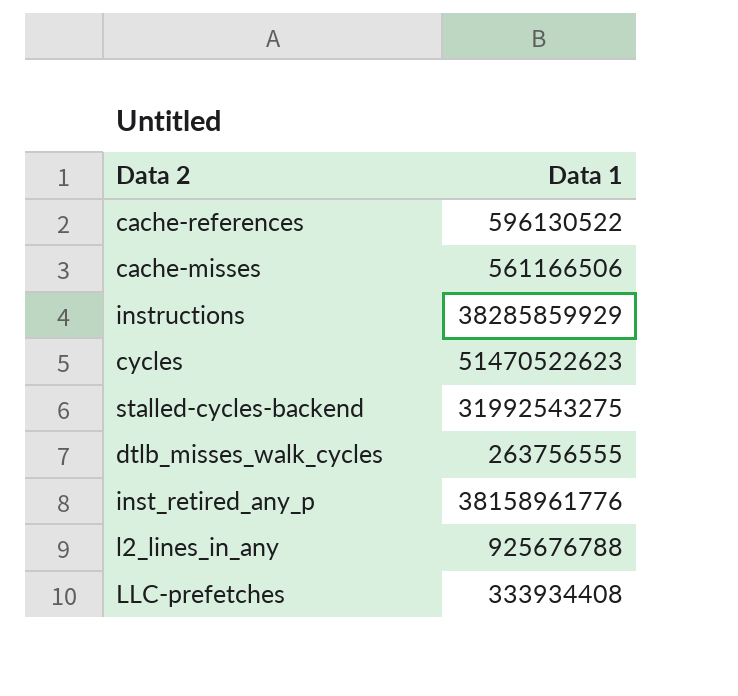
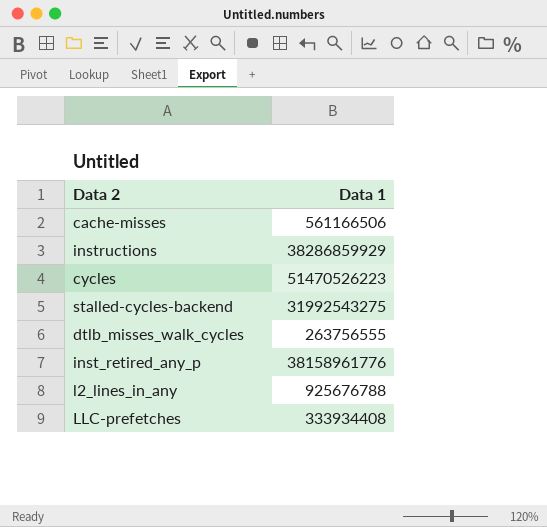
row cache-references: 596130522 -> none
instructions | Data 1: 38285859929 -> 38286859929
cycles | Data 1: 51470522623 -> 51470526223

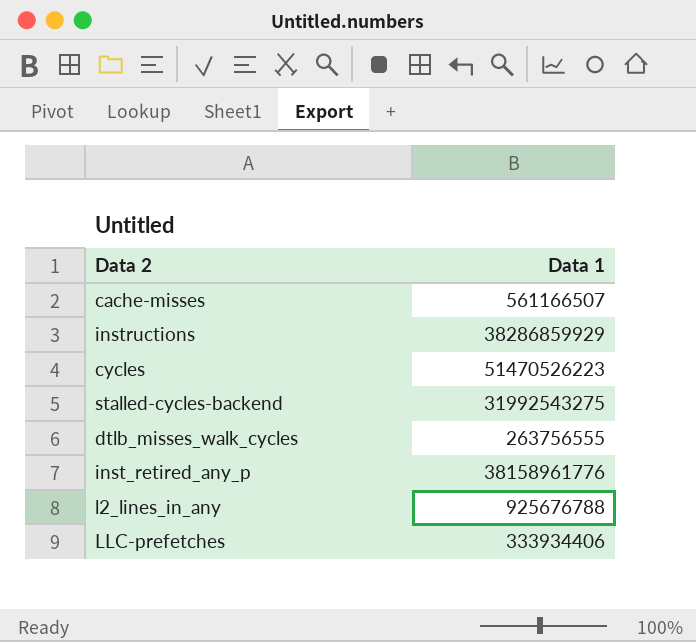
cache-misses | Data 1: 561166506 -> 561166507
LLC-prefetches | Data 1: 333934408 -> 333934406

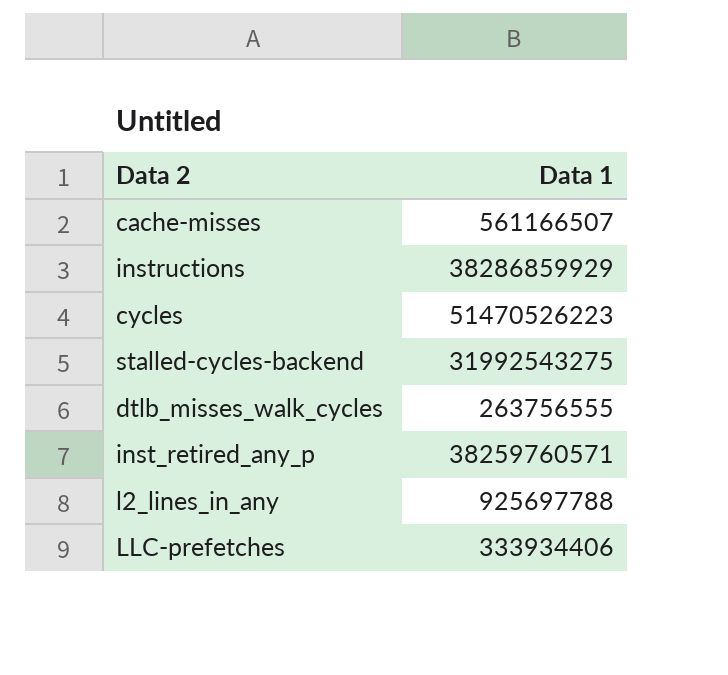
inst_retired_any_p | Data 1: 38158961776 -> 38259760571
l2_lines_in_any | Data 1: 925676788 -> 925697788

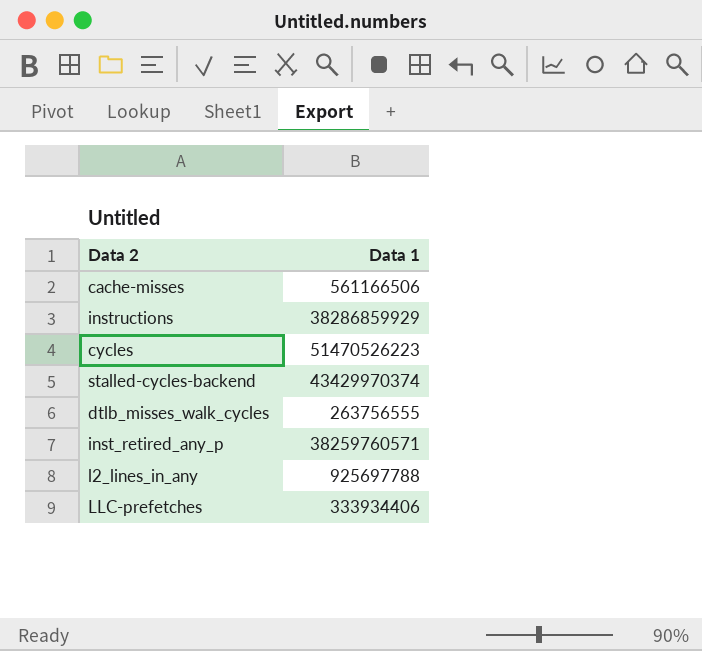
cache-misses | Data 1: 561166507 -> 561166506
stalled-cycles-backend | Data 1: 31992543275 -> 43429970374

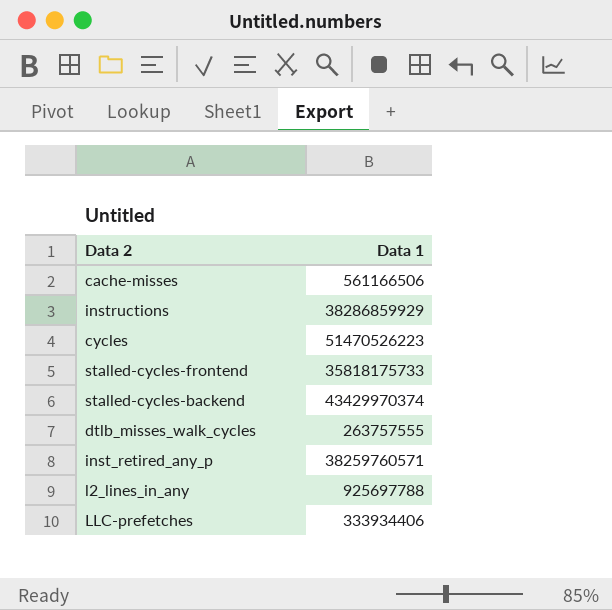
row stalled-cycles-frontend: none -> 35818175733
dtlb_misses_walk_cycles | Data 1: 263756555 -> 263757555

